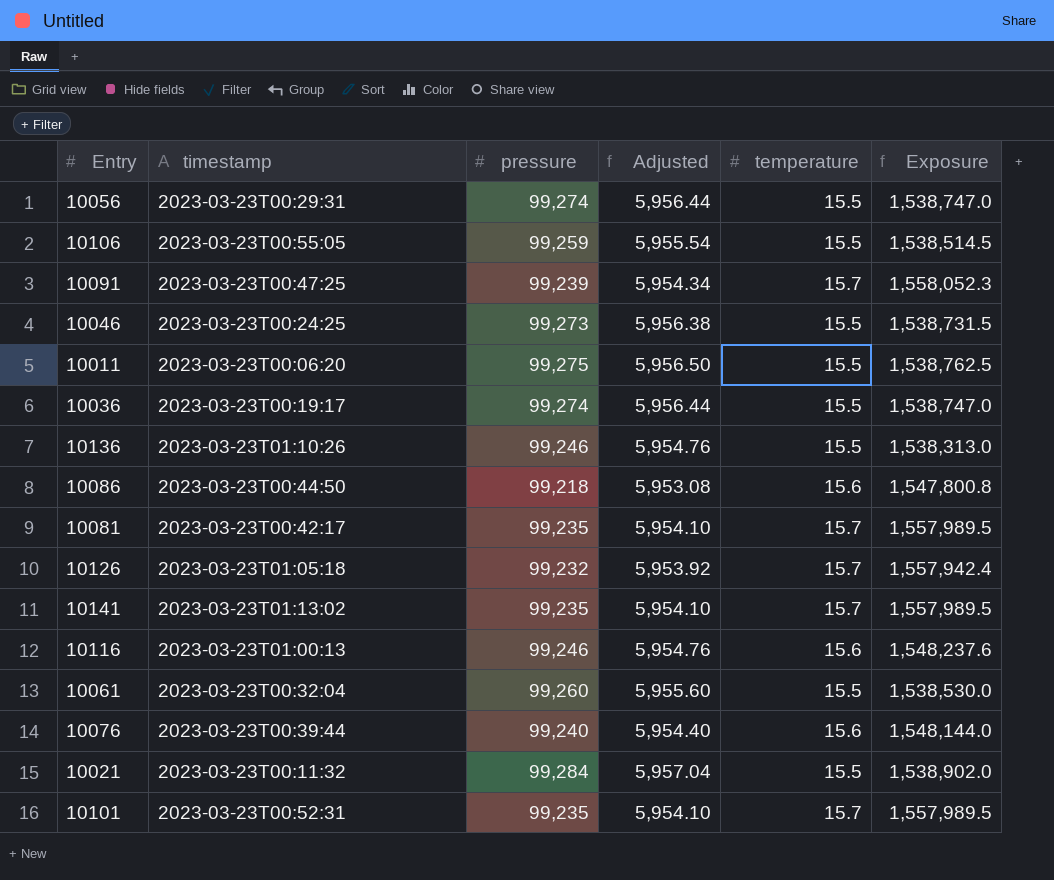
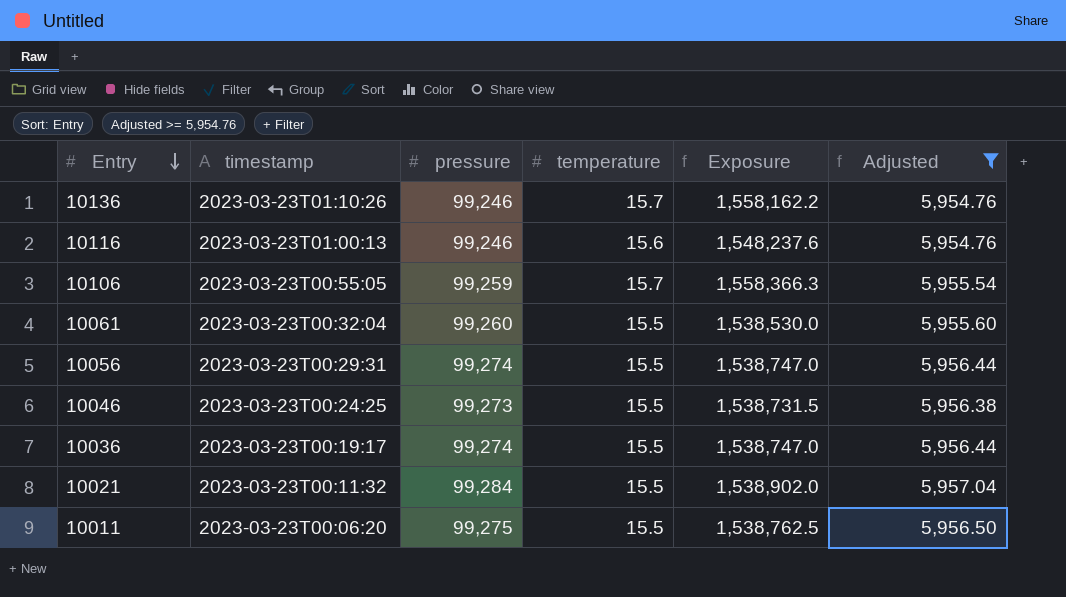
filter: none -> Adjusted >= 5,954.76
row order: none -> Entry descending
column Adjusted | position: 4 -> 6
10136 | temperature: 15.5 -> 15.7
10136 | Exposure: 1,538,313.0 -> 1,558,162.2
10106 | temperature: 15.5 -> 15.7
10106 | Exposure: 1,538,514.5 -> 1,558,366.3

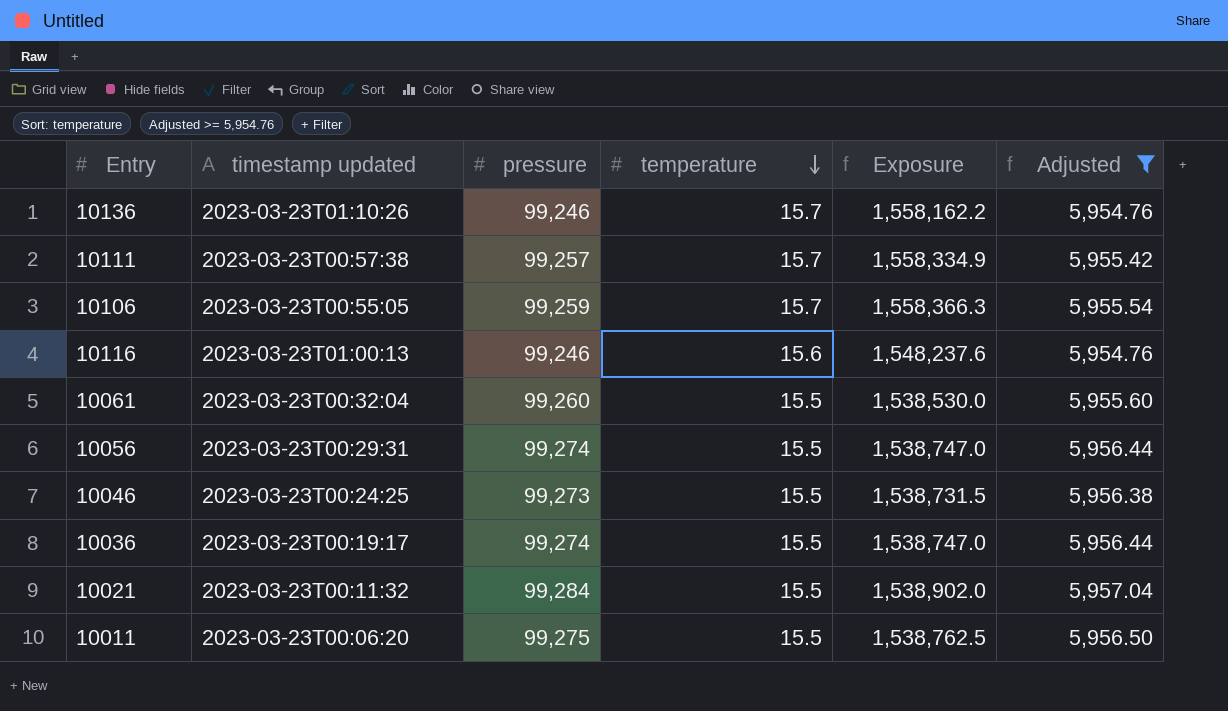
row order: Entry descending -> temperature descending
column name: timestamp -> timestamp updated
row 10111: none -> 2023-03-23T00:57:38 | 99,257 | 15.7 | 1,558,334.9 | 5,955.42

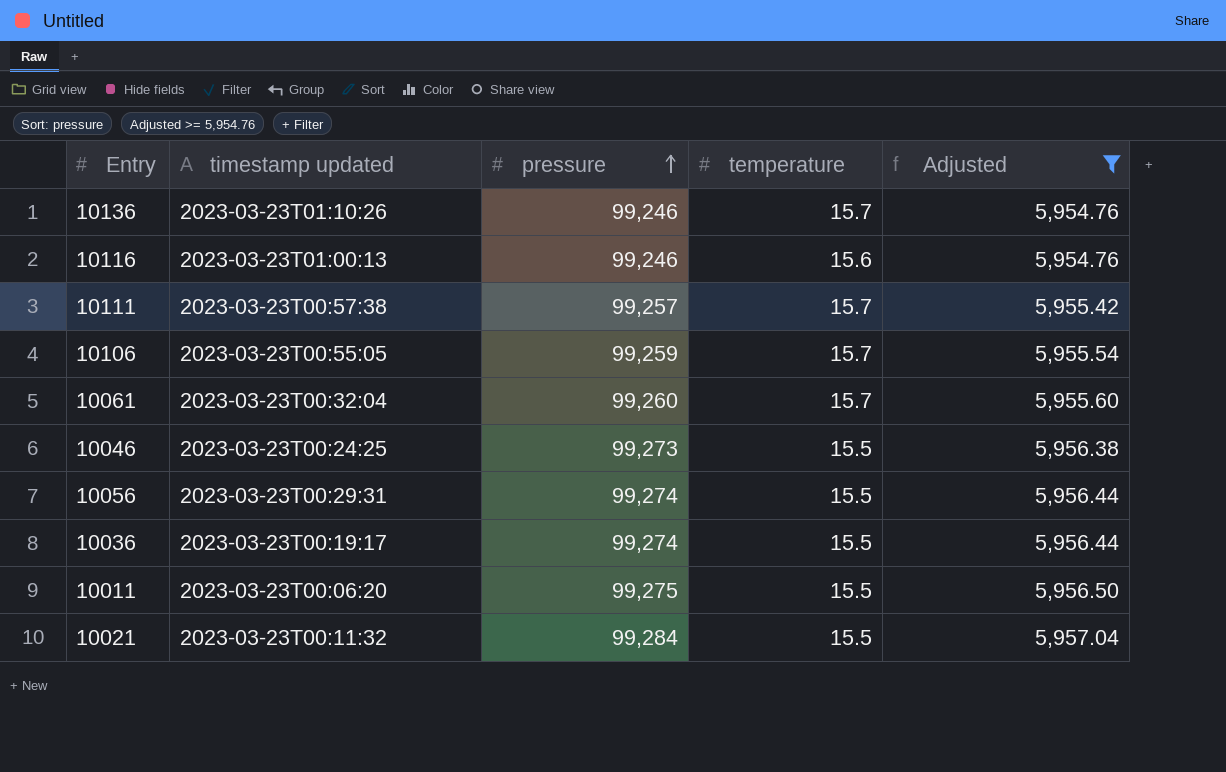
row order: temperature descending -> pressure ascending
column Exposure | formula: [pressure] * [temperature] -> none
10061 | temperature: 15.5 -> 15.7

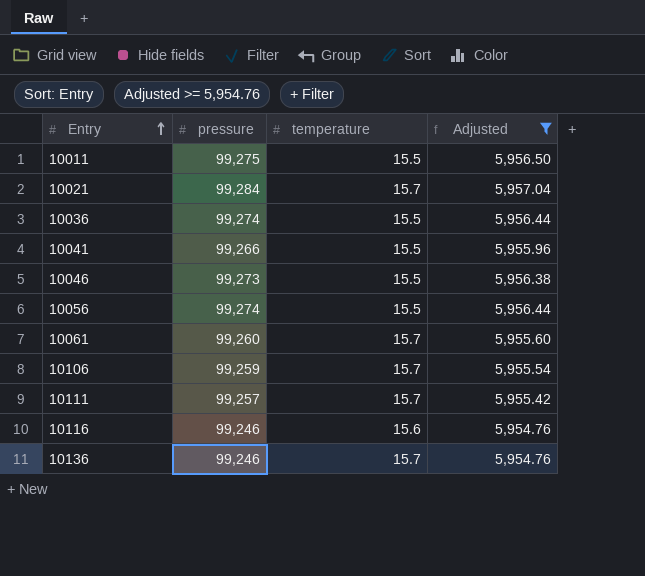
row order: pressure ascending -> Entry ascending
column timestamp updated | position: 2 -> none
10021 | temperature: 15.5 -> 15.7
row 10041: none -> 99,266 | 15.5 | 5,955.96

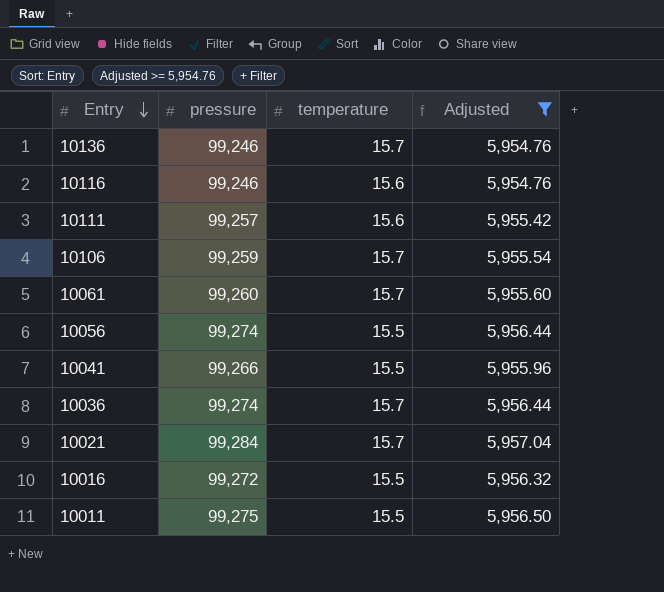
row order: Entry ascending -> Entry descending
row 10046: 99,273 | 15.5 | 5,956.38 -> none
10111 | temperature: 15.7 -> 15.6
10036 | temperature: 15.5 -> 15.7
row 10016: none -> 99,272 | 15.5 | 5,956.32

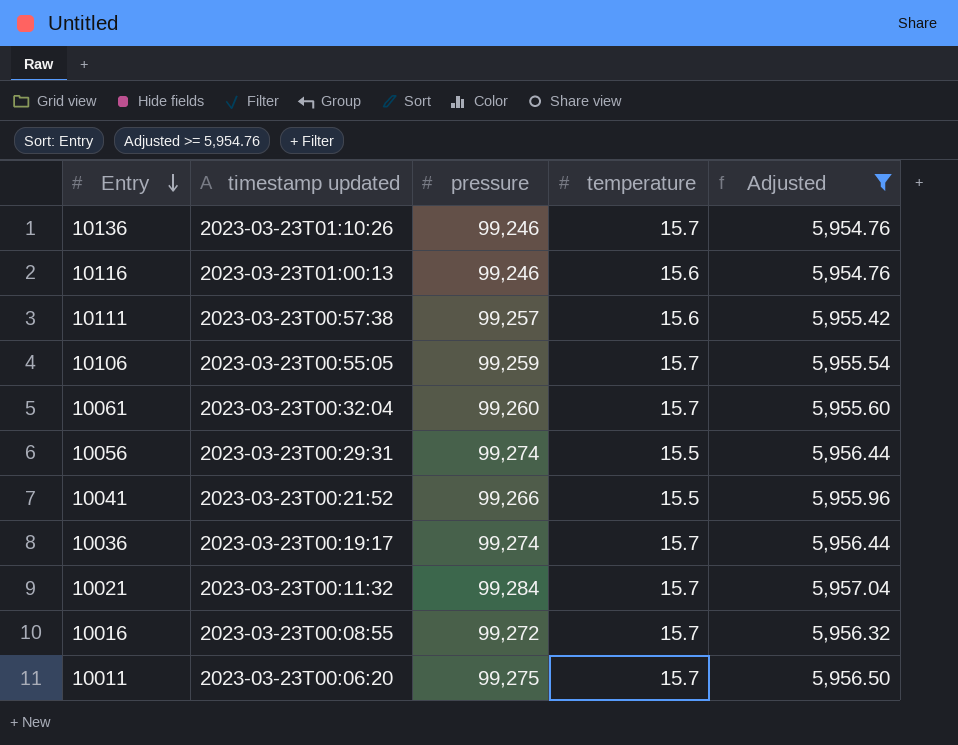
column timestamp updated | position: none -> 2
10016 | temperature: 15.5 -> 15.7
10011 | temperature: 15.5 -> 15.7

